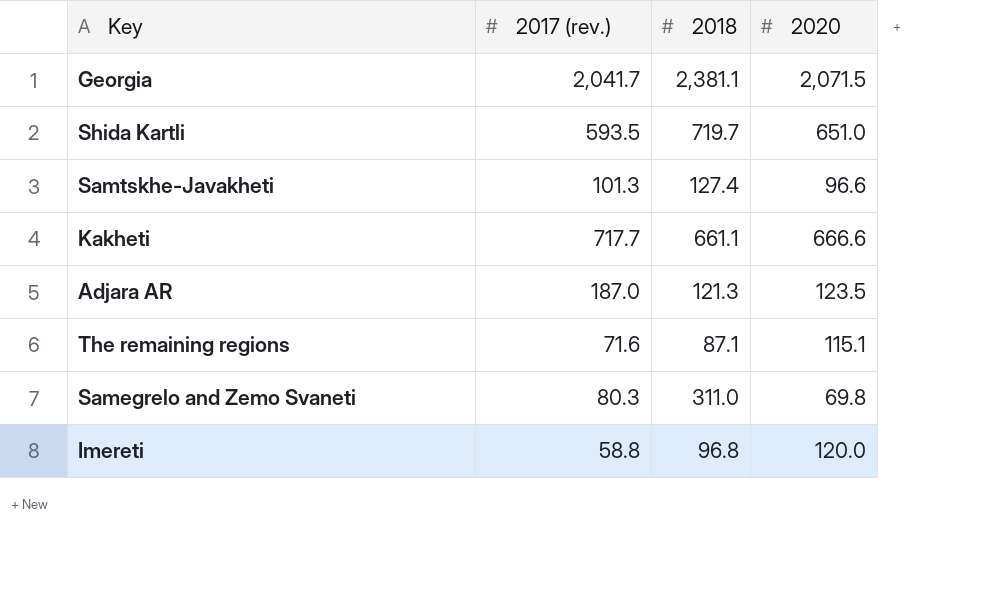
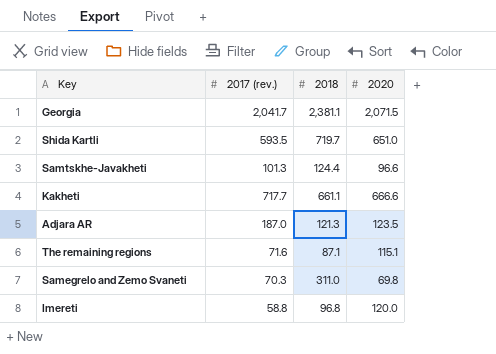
Samtskhe-Javakheti | 2018: 127.4 -> 124.4
Samegrelo and Zemo Svaneti | 2017 (rev.): 80.3 -> 70.3

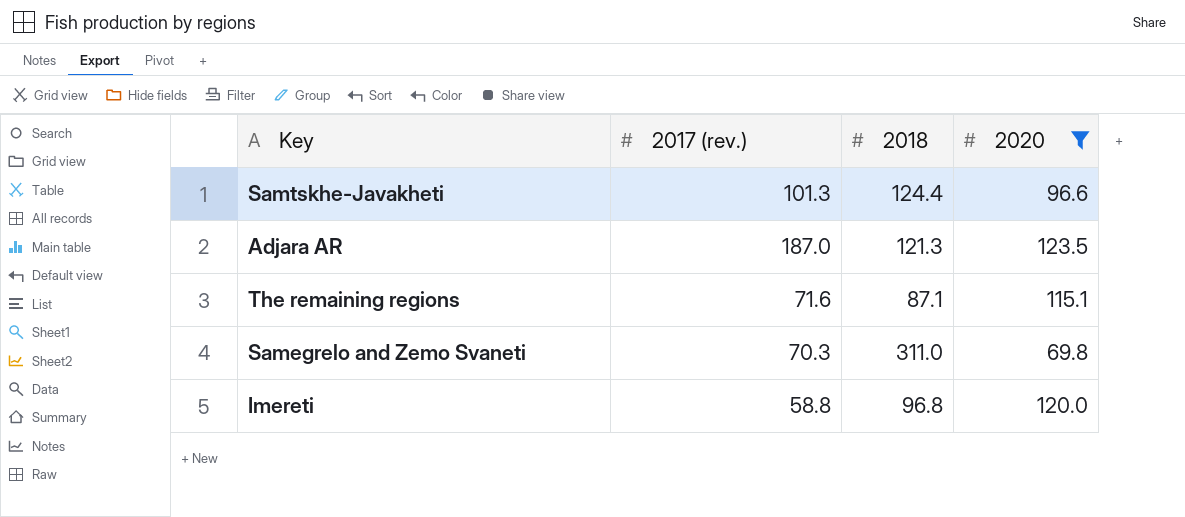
filter: none -> 2020 <= 123.5

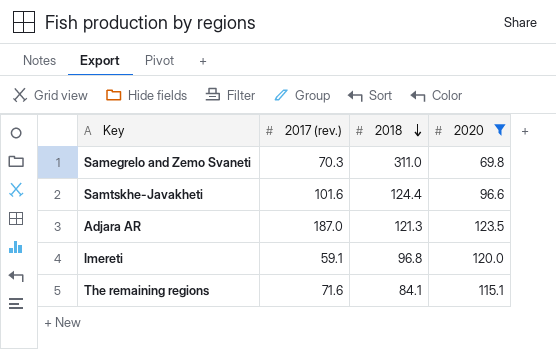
row order: none -> 2018 descending
Samtskhe-Javakheti | 2017 (rev.): 101.3 -> 101.6
Imereti | 2017 (rev.): 58.8 -> 59.1
The remaining regions | 2018: 87.1 -> 84.1

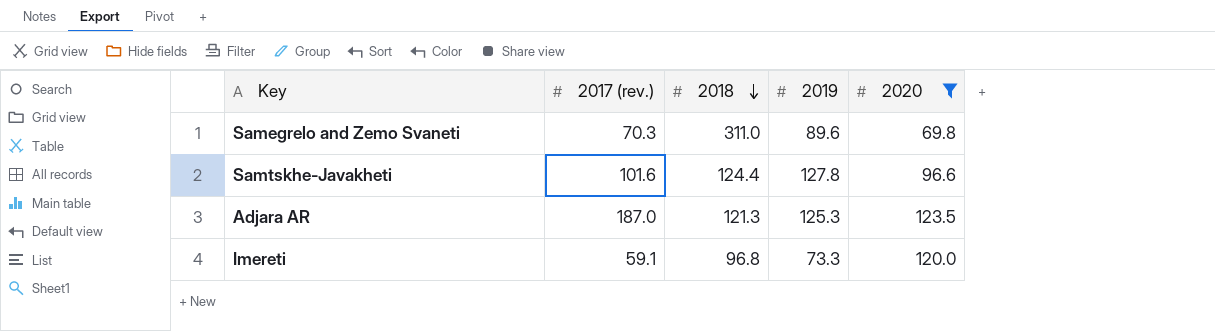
column 2019 | position: none -> 4
row The remaining regions: 71.6 | 84.1 | 115.1 -> none

